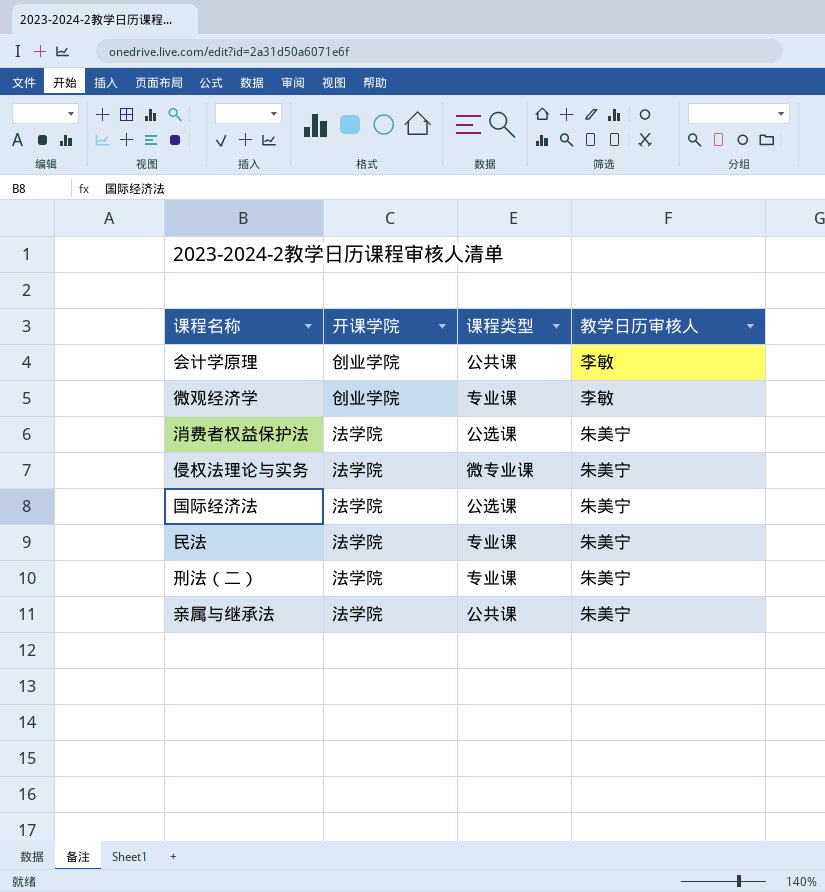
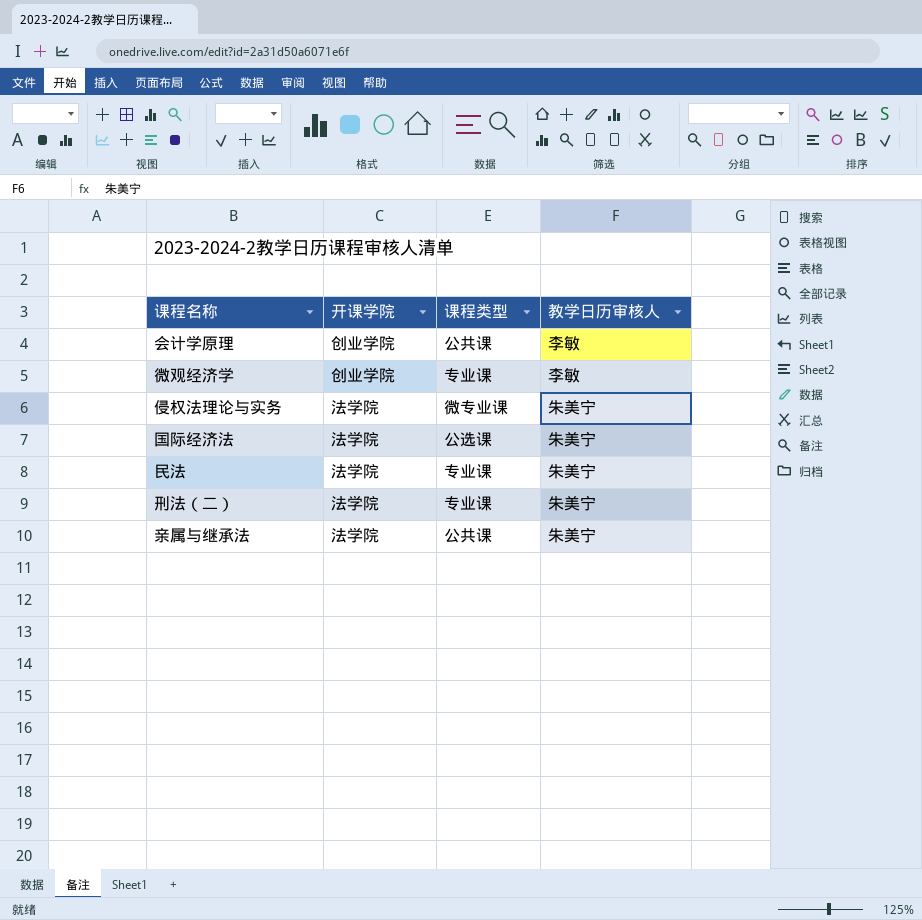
row 消费者权益保护法: 法学院 | 公选课 | 朱美宁 -> none

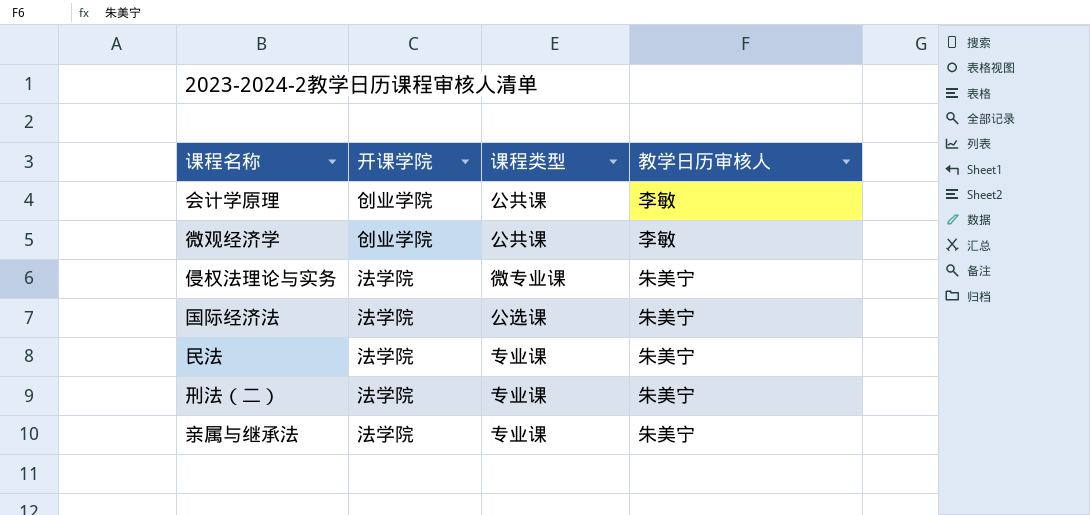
微观经济学 | 课程类型: 专业课 -> 公共课
亲属与继承法 | 课程类型: 公共课 -> 专业课

